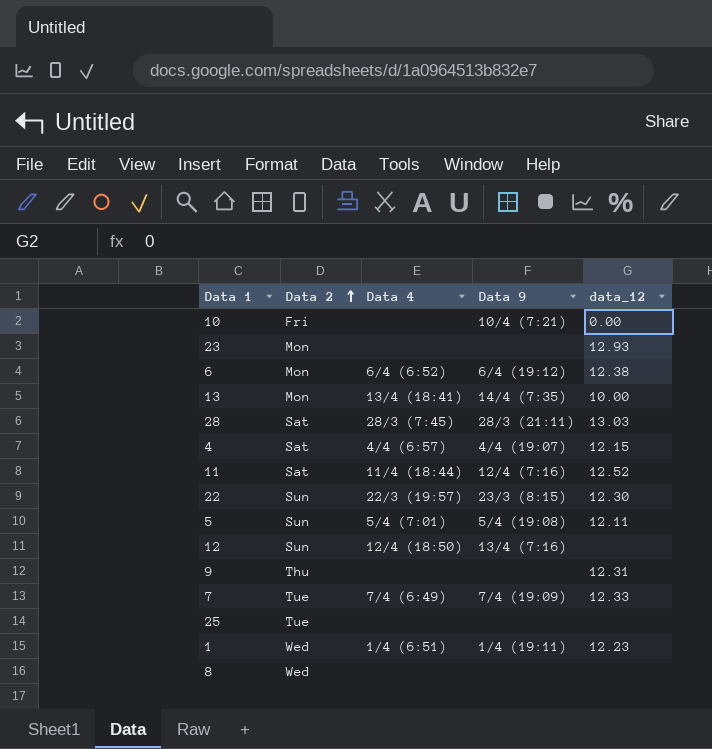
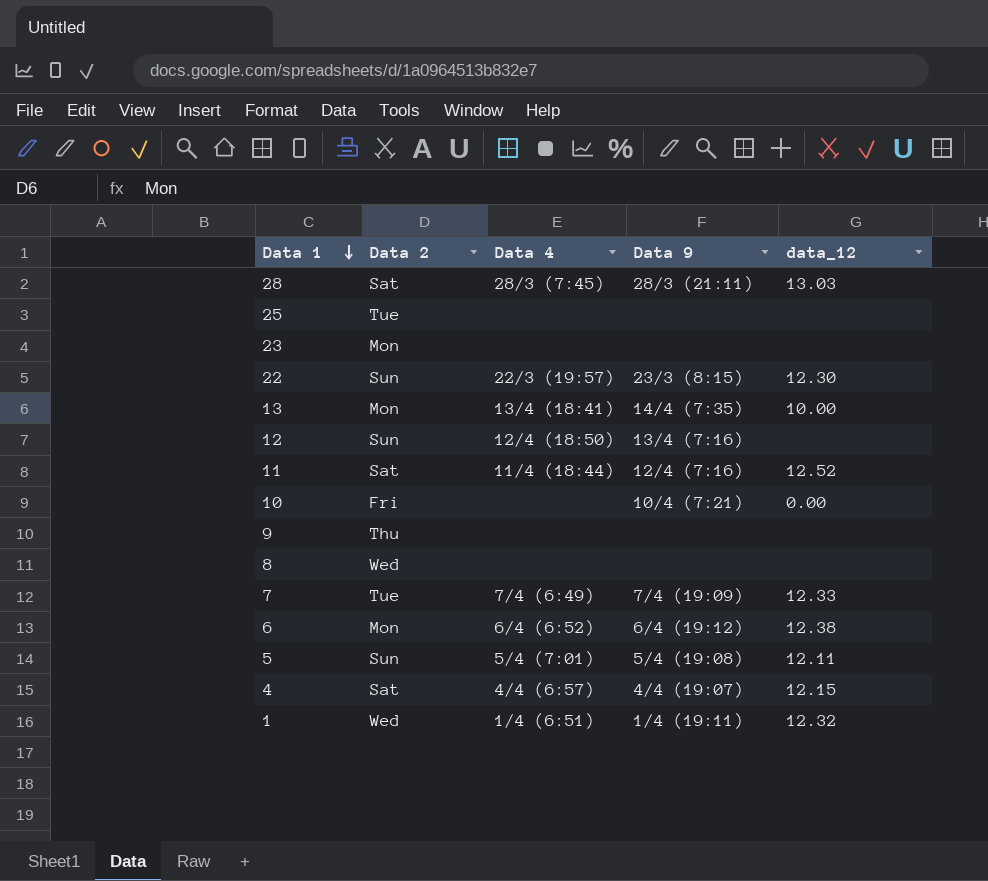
row order: Data 2 ascending -> Data 1 descending
23 | data_12: 12.93 -> none
9 | data_12: 12.31 -> none
1 | data_12: 12.23 -> 12.32

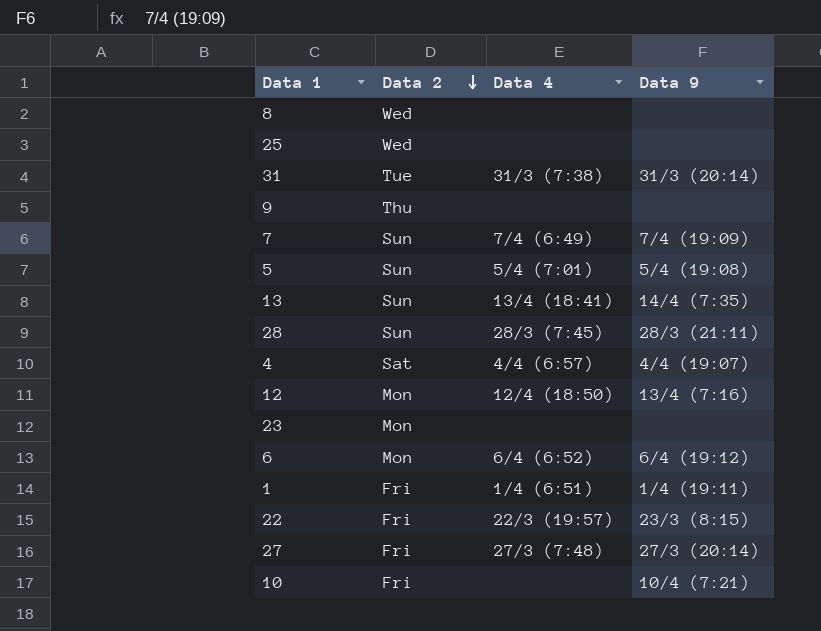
row order: Data 1 descending -> Data 2 descending
column data_12 | position: 5 -> none
row 11: Sat | 11/4 (18:44) | 12/4 (7:16) | 12.52 -> none
25 | Data 2: Tue -> Wed
row 31: none -> Tue | 31/3 (7:38) | 31/3 (20:14)
7 | Data 2: Tue -> Sun
13 | Data 2: Mon -> Sun
28 | Data 2: Sat -> Sun
12 | Data 2: Sun -> Mon
1 | Data 2: Wed -> Fri
22 | Data 2: Sun -> Fri
row 27: none -> Fri | 27/3 (7:48) | 27/3 (20:14)

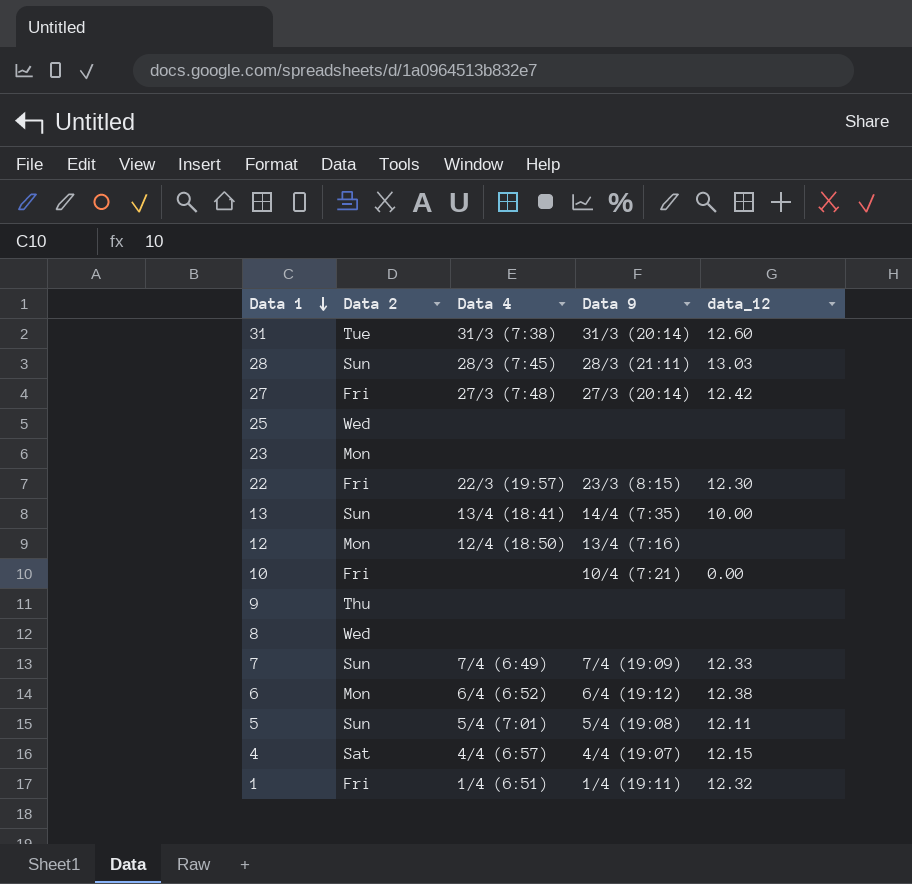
row order: Data 2 descending -> Data 1 descending
column data_12 | position: none -> 5

